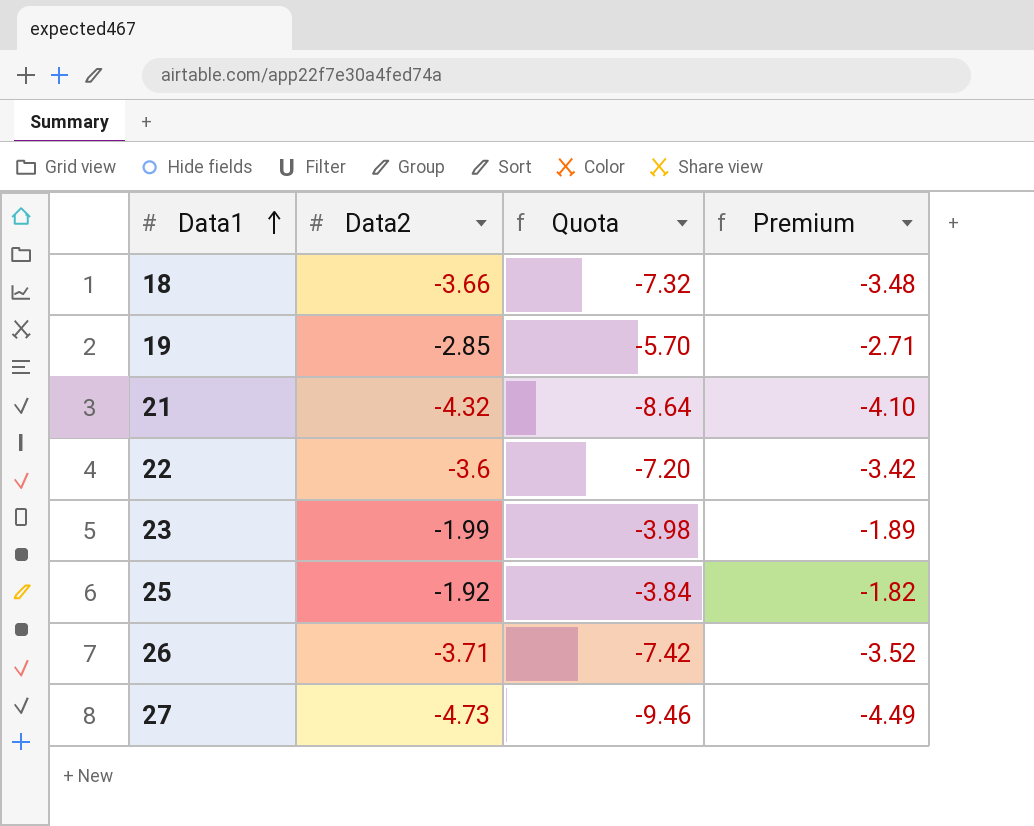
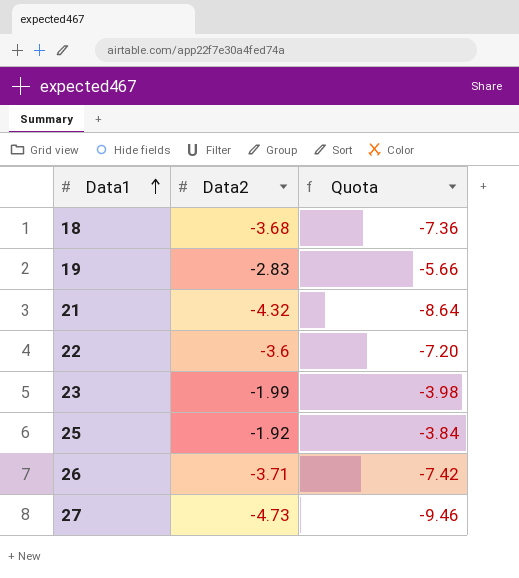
column Premium | formula: [Data2] * 0.95 -> none
18 | Data2: -3.66 -> -3.68
18 | Quota: -7.32 -> -7.36
19 | Data2: -2.85 -> -2.83
19 | Quota: -5.70 -> -5.66

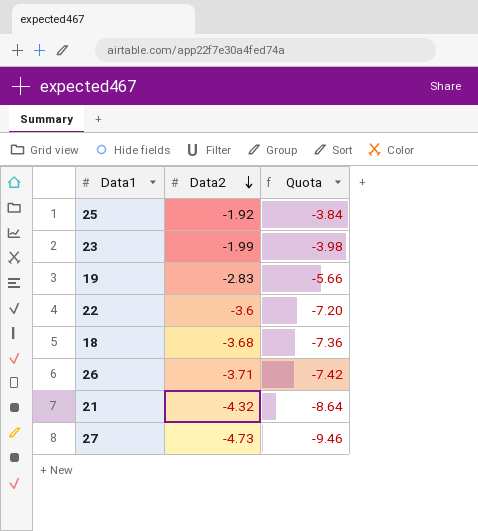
row order: Data1 ascending -> Data2 descending

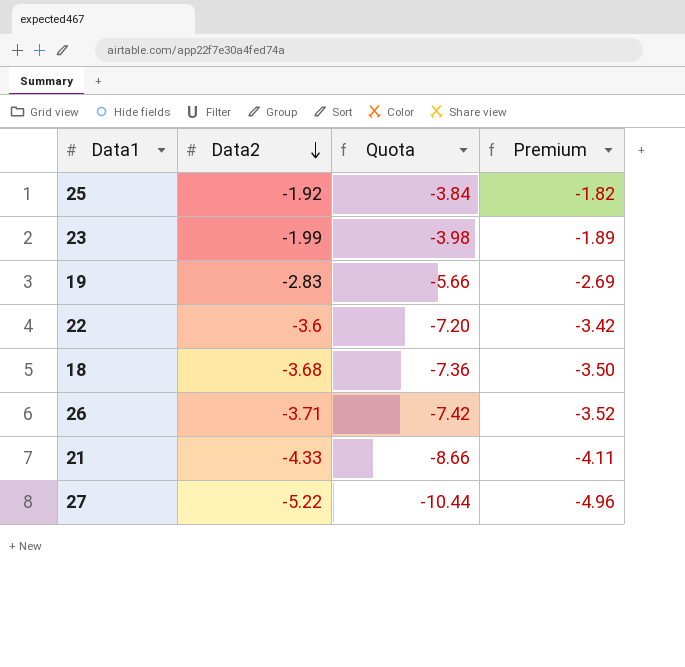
column Premium | formula: none -> [Data2] * 0.95
21 | Data2: -4.32 -> -4.33
21 | Quota: -8.64 -> -8.66
27 | Data2: -4.73 -> -5.22
27 | Quota: -9.46 -> -10.44

